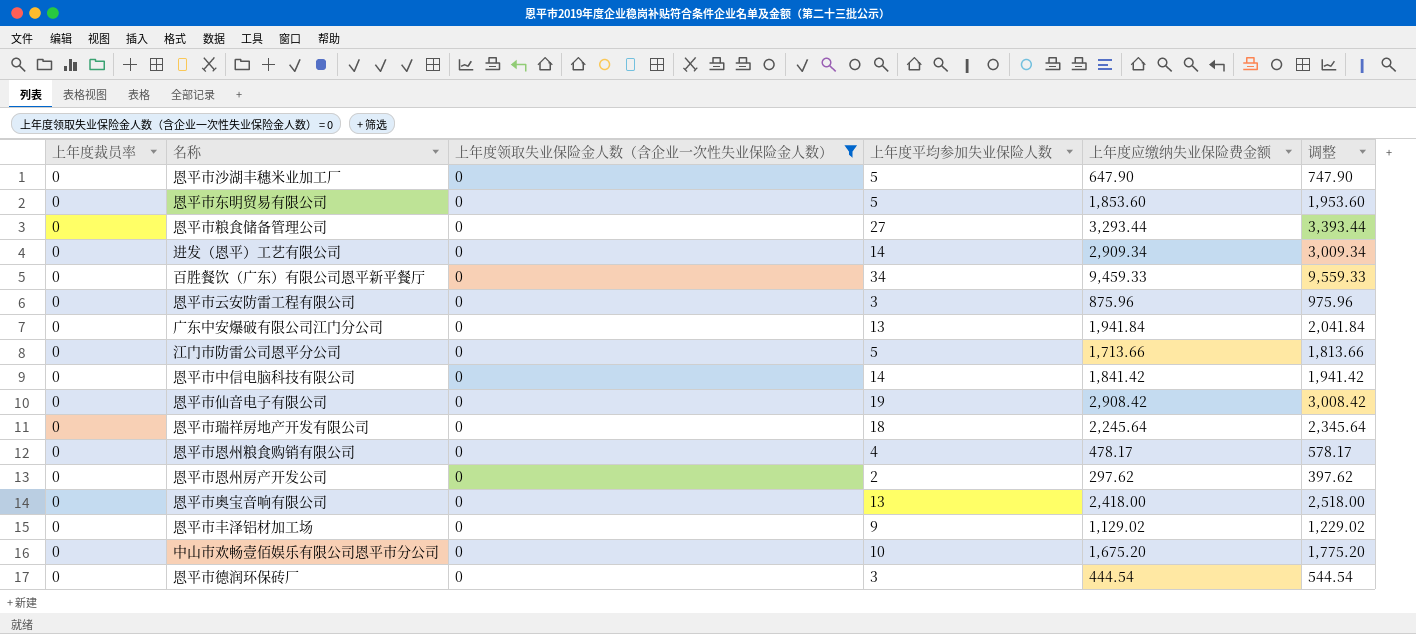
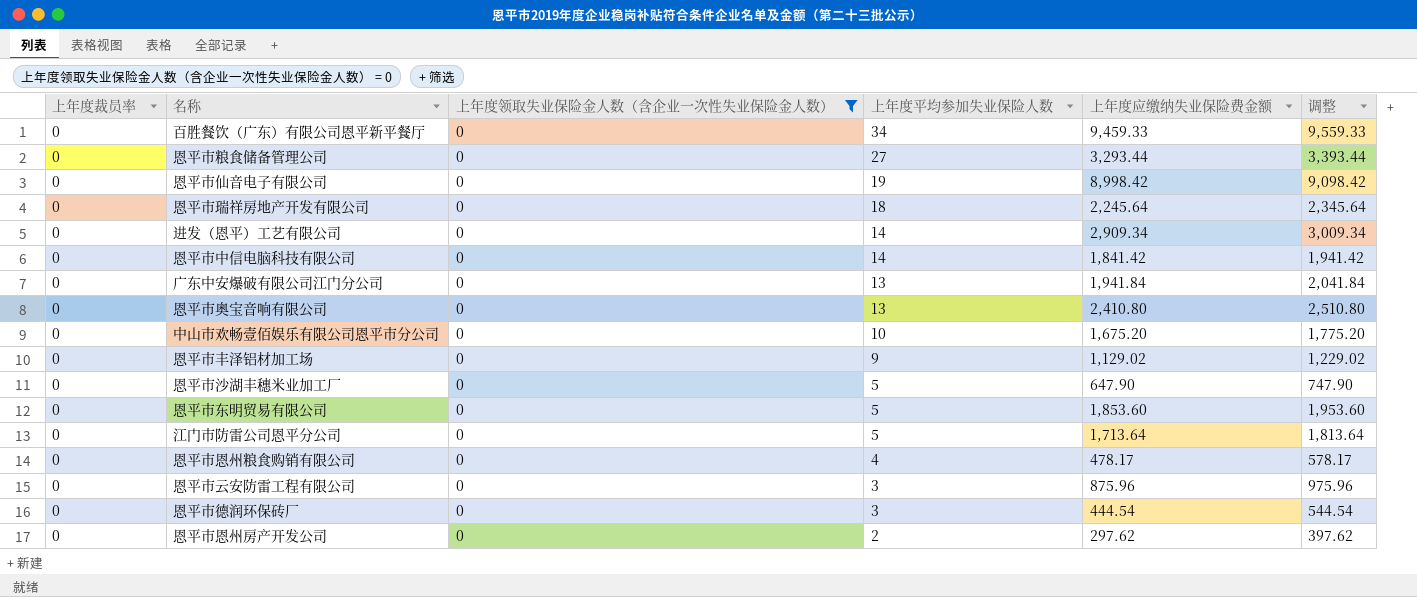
row order: none -> 上年度平均参加失业保险人数 descending
恩平市仙音电子有限公司 | 上年度应缴纳失业保险费金额: 2,908.42 -> 8,998.42
恩平市仙音电子有限公司 | 调整: 3,008.42 -> 9,098.42
恩平市奥宝音响有限公司 | 上年度应缴纳失业保险费金额: 2,418.00 -> 2,410.80
恩平市奥宝音响有限公司 | 调整: 2,518.00 -> 2,510.80
江门市防雷公司恩平分公司 | 上年度应缴纳失业保险费金额: 1,713.66 -> 1,713.64
江门市防雷公司恩平分公司 | 调整: 1,813.66 -> 1,813.64

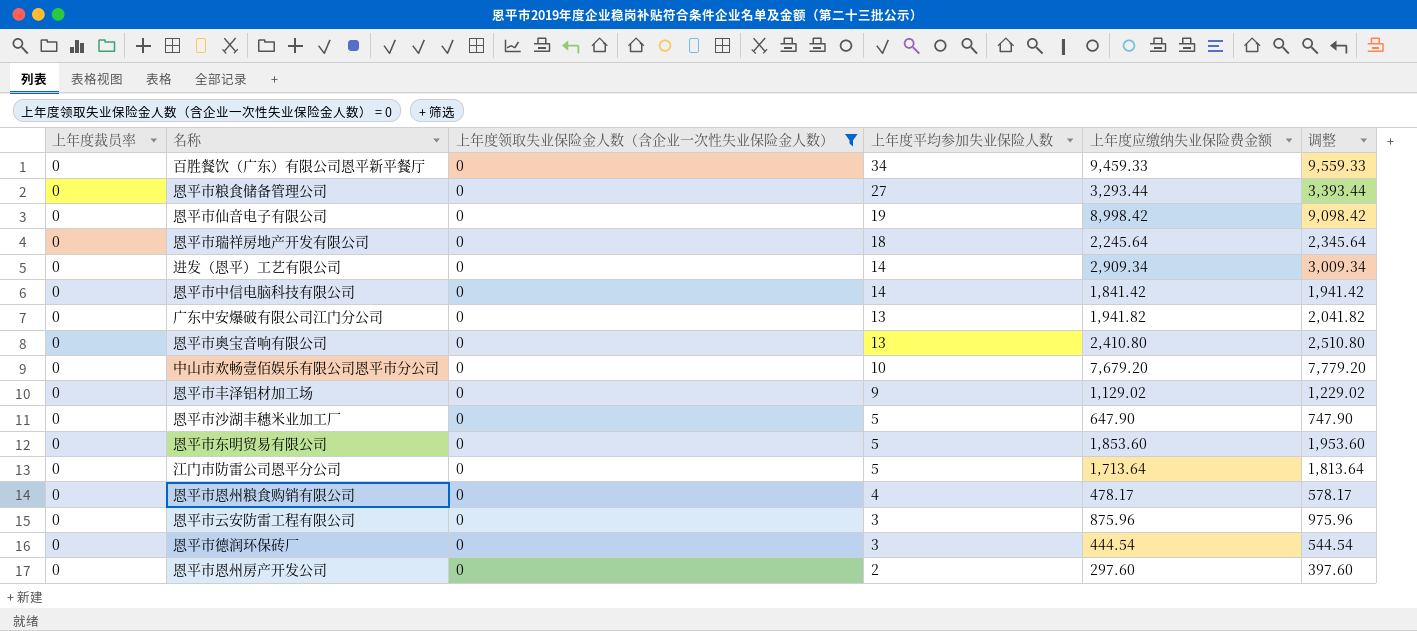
广东中安爆破有限公司江门分公司 | 上年度应缴纳失业保险费金额: 1,941.84 -> 1,941.82
广东中安爆破有限公司江门分公司 | 调整: 2,041.84 -> 2,041.82
中山市欢畅壹佰娱乐有限公司恩平市分公司 | 上年度应缴纳失业保险费金额: 1,675.20 -> 7,679.20
中山市欢畅壹佰娱乐有限公司恩平市分公司 | 调整: 1,775.20 -> 7,779.20
恩平市恩州房产开发公司 | 上年度应缴纳失业保险费金额: 297.62 -> 297.60
恩平市恩州房产开发公司 | 调整: 397.62 -> 397.60

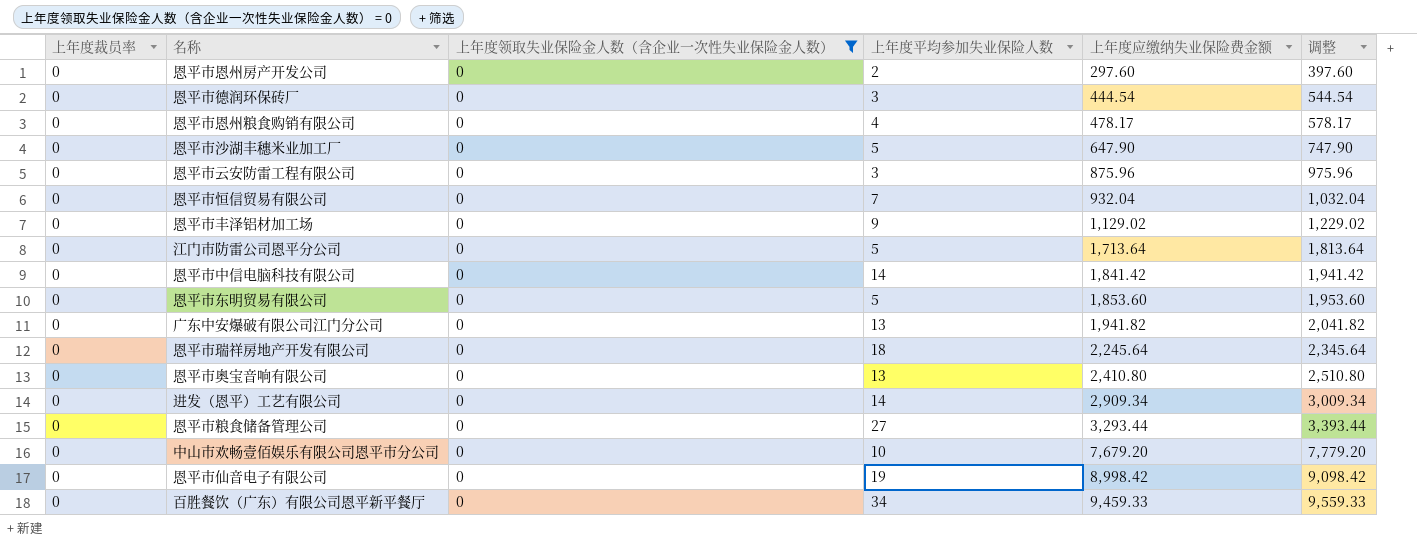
row order: 上年度平均参加失业保险人数 descending -> 上年度应缴纳失业保险费金额 ascending
row 恩平市恒信贸易有限公司: none -> 0 | 0 | 7 | 932.04 | 1,032.04

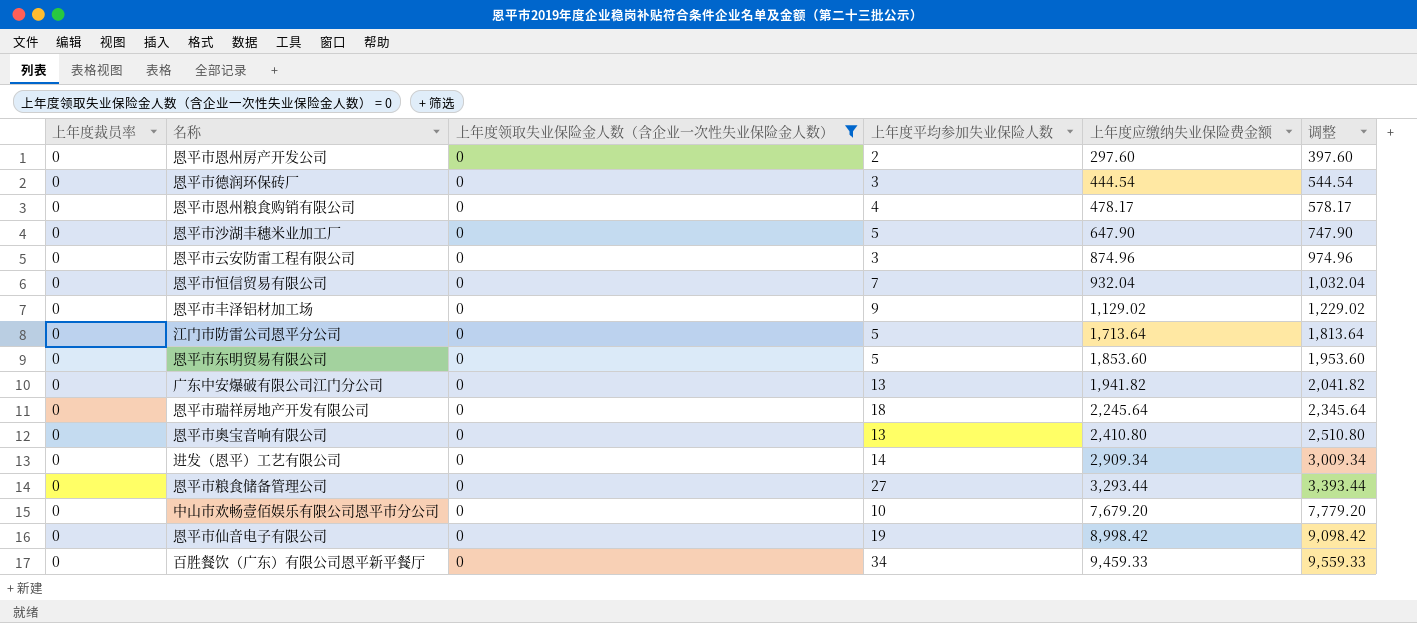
row 恩平市中信电脑科技有限公司: 0 | 0 | 14 | 1,841.42 | 1,941.42 -> none
恩平市云安防雷工程有限公司 | 上年度应缴纳失业保险费金额: 875.96 -> 874.96
恩平市云安防雷工程有限公司 | 调整: 975.96 -> 974.96

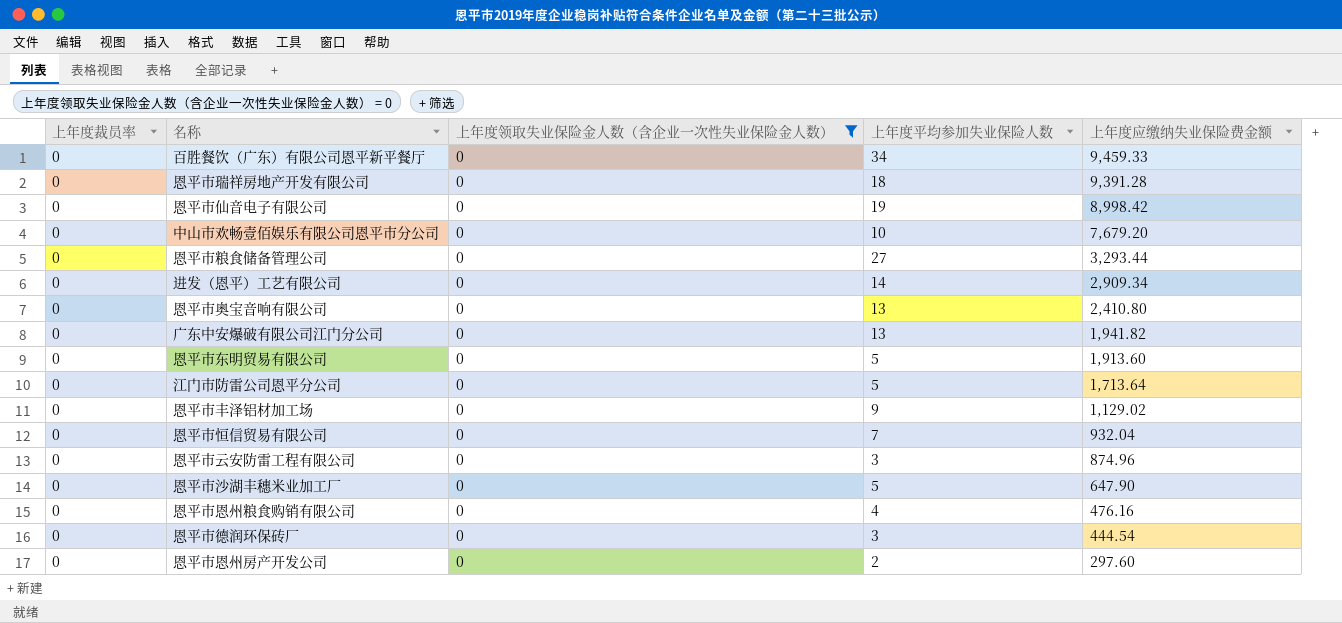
row order: 上年度应缴纳失业保险费金额 ascending -> 上年度应缴纳失业保险费金额 descending
column 调整 | formula: [上年度应缴纳失业保险费金额] + 100 -> none
恩平市瑞祥房地产开发有限公司 | 上年度应缴纳失业保险费金额: 2,245.64 -> 9,391.28
恩平市东明贸易有限公司 | 上年度应缴纳失业保险费金额: 1,853.60 -> 1,913.60
恩平市恩州粮食购销有限公司 | 上年度应缴纳失业保险费金额: 478.17 -> 476.16

